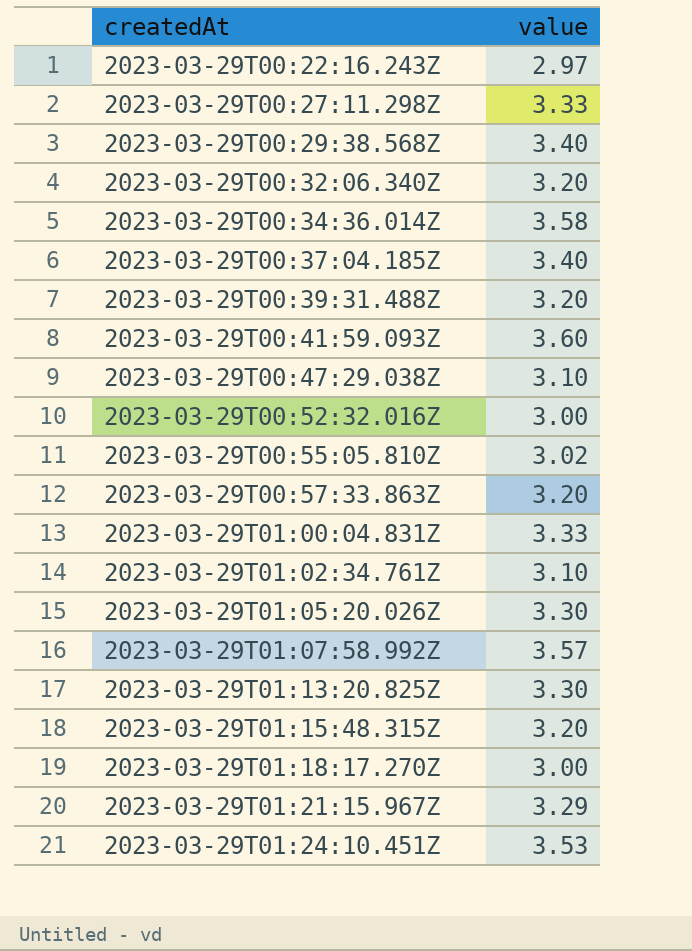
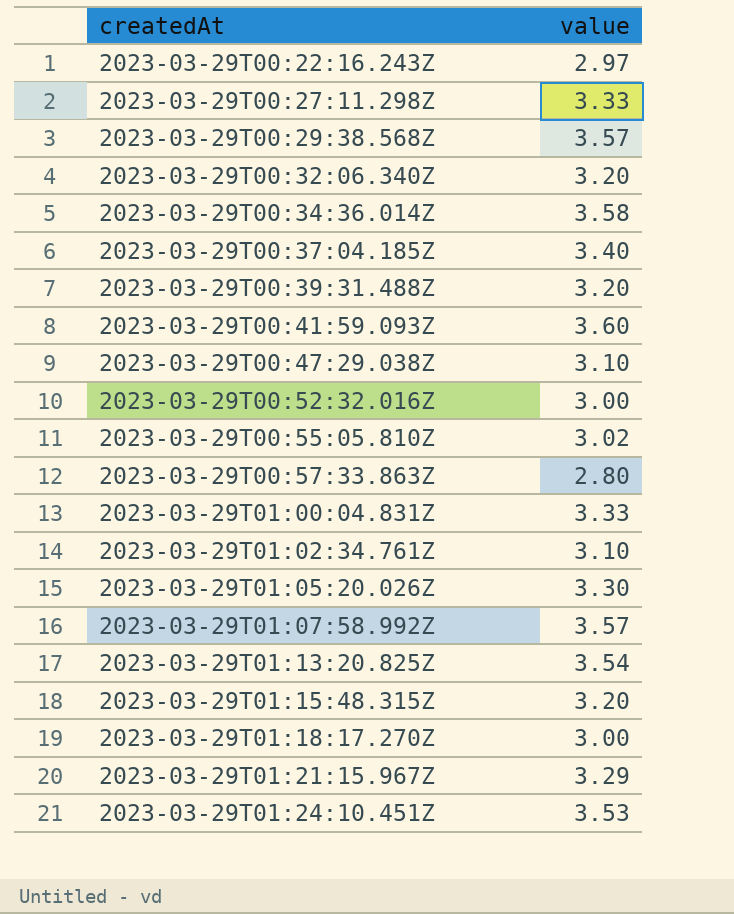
2023-03-29T00:29:38.568Z | value: 3.40 -> 3.57
2023-03-29T00:57:33.863Z | value: 3.20 -> 2.80
2023-03-29T01:13:20.825Z | value: 3.30 -> 3.54

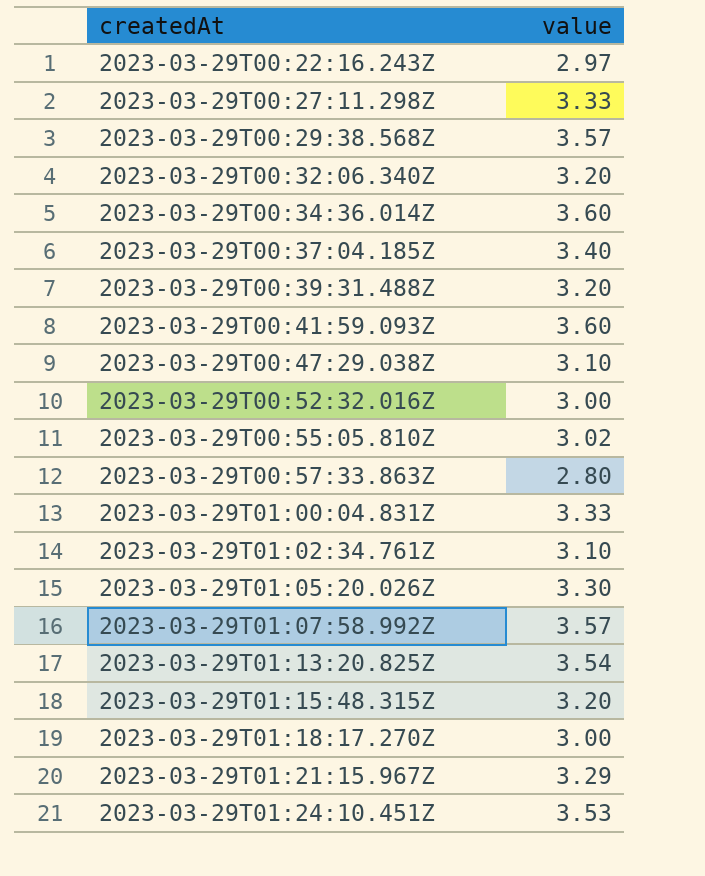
2023-03-29T00:34:36.014Z | value: 3.58 -> 3.60

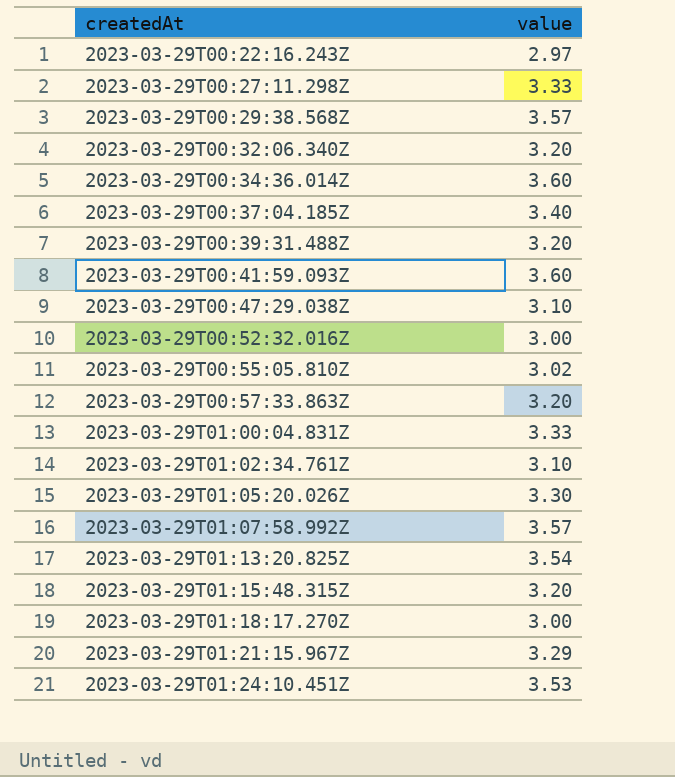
2023-03-29T00:57:33.863Z | value: 2.80 -> 3.20

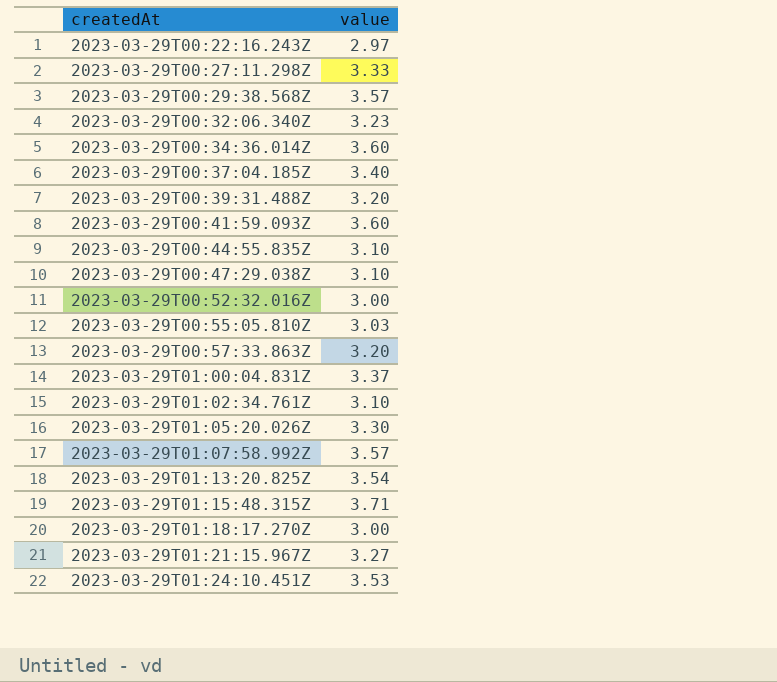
2023-03-29T00:32:06.340Z | value: 3.20 -> 3.23
row 2023-03-29T00:44:55.835Z: none -> 3.10
2023-03-29T00:55:05.810Z | value: 3.02 -> 3.03
2023-03-29T01:00:04.831Z | value: 3.33 -> 3.37
2023-03-29T01:15:48.315Z | value: 3.20 -> 3.71
2023-03-29T01:21:15.967Z | value: 3.29 -> 3.27

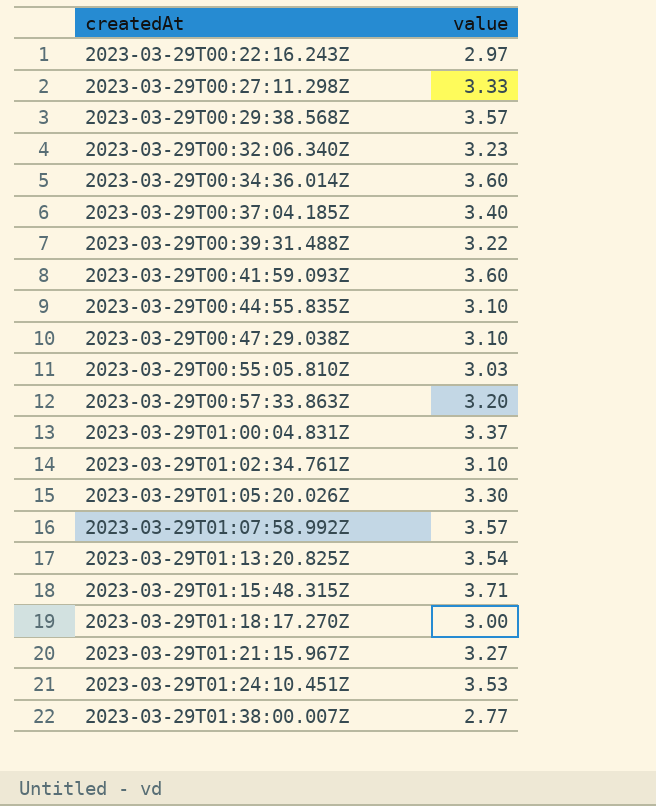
row 2023-03-29T00:52:32.016Z: 3.00 -> none
2023-03-29T00:39:31.488Z | value: 3.20 -> 3.22
row 2023-03-29T01:38:00.007Z: none -> 2.77

